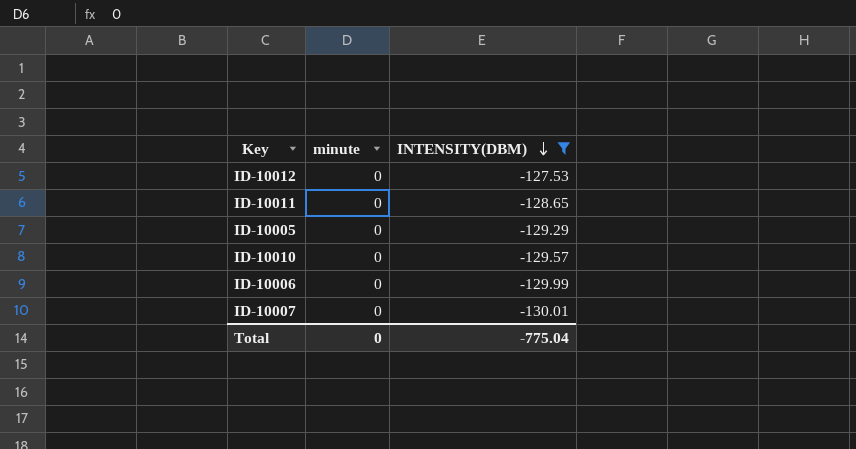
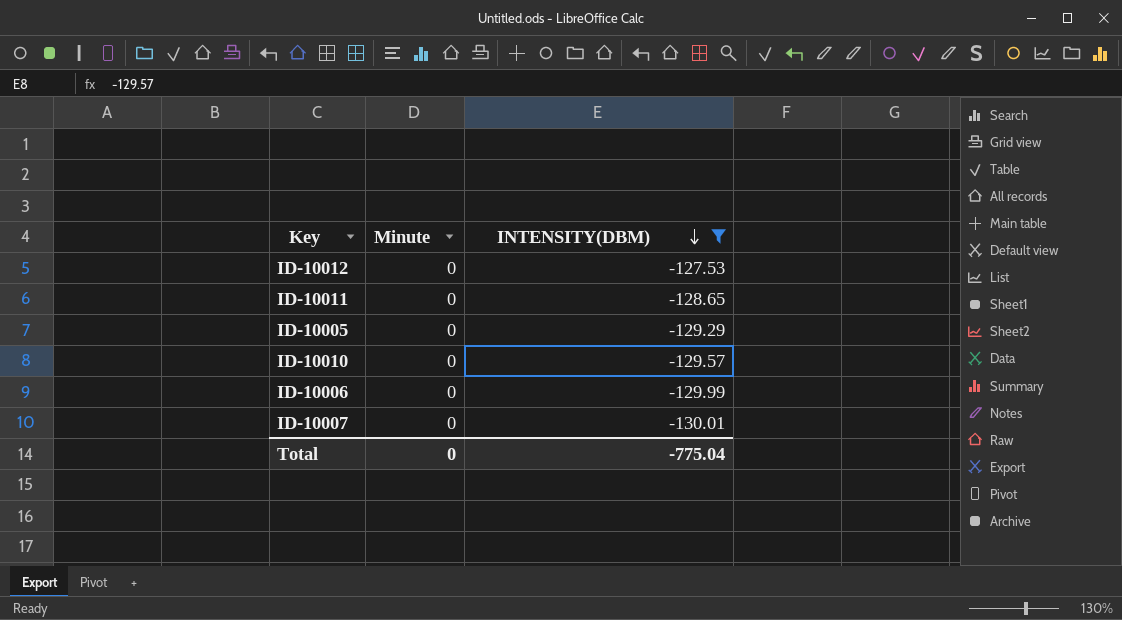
column name: minute -> Minute

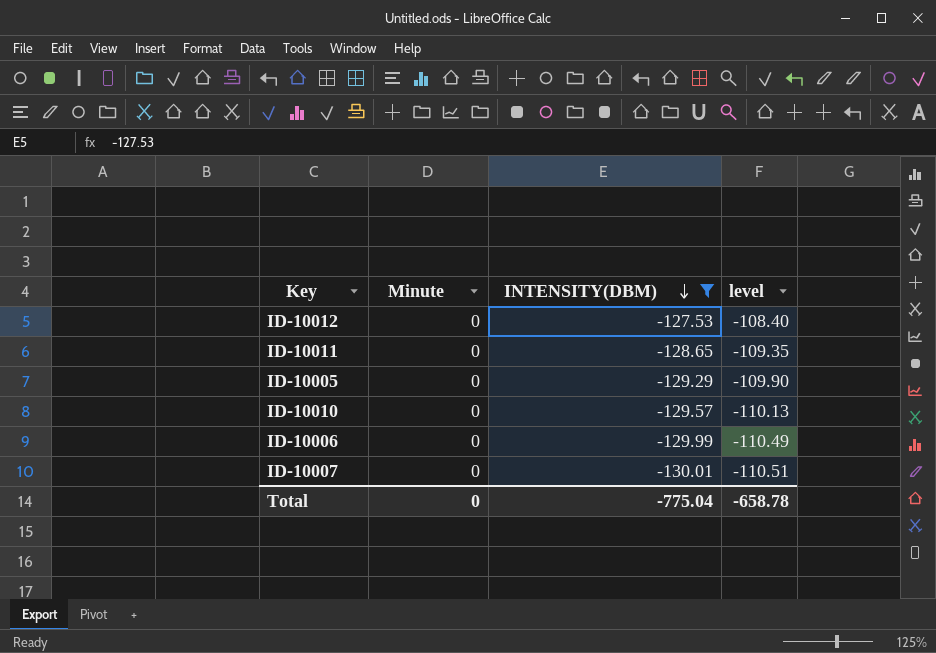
column level | formula: none -> [INTENSITY(DBM)] * 0.85

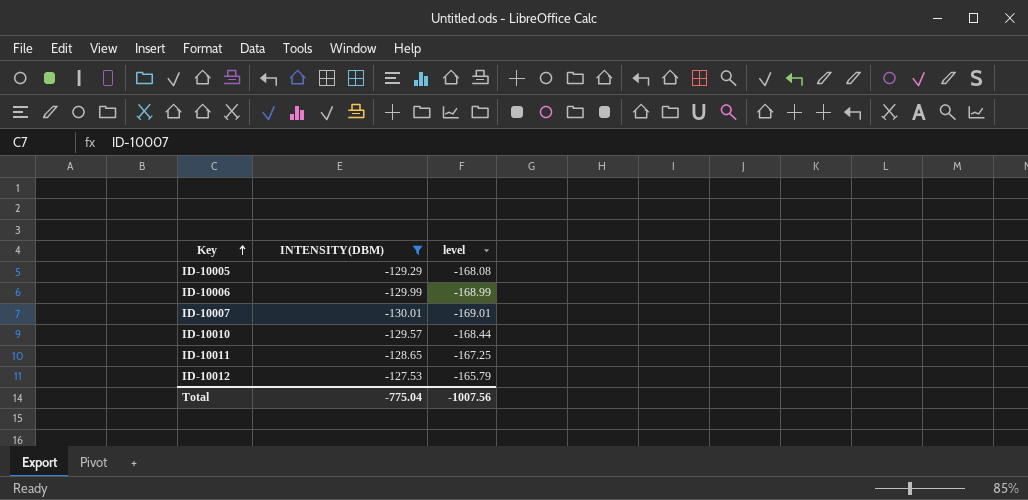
row order: INTENSITY(DBM) descending -> Key ascending
column Minute | position: 2 -> none
column level | formula: [INTENSITY(DBM)] * 0.85 -> [INTENSITY(DBM)] * 1.3
Total | level: -658.78 -> -1007.56

